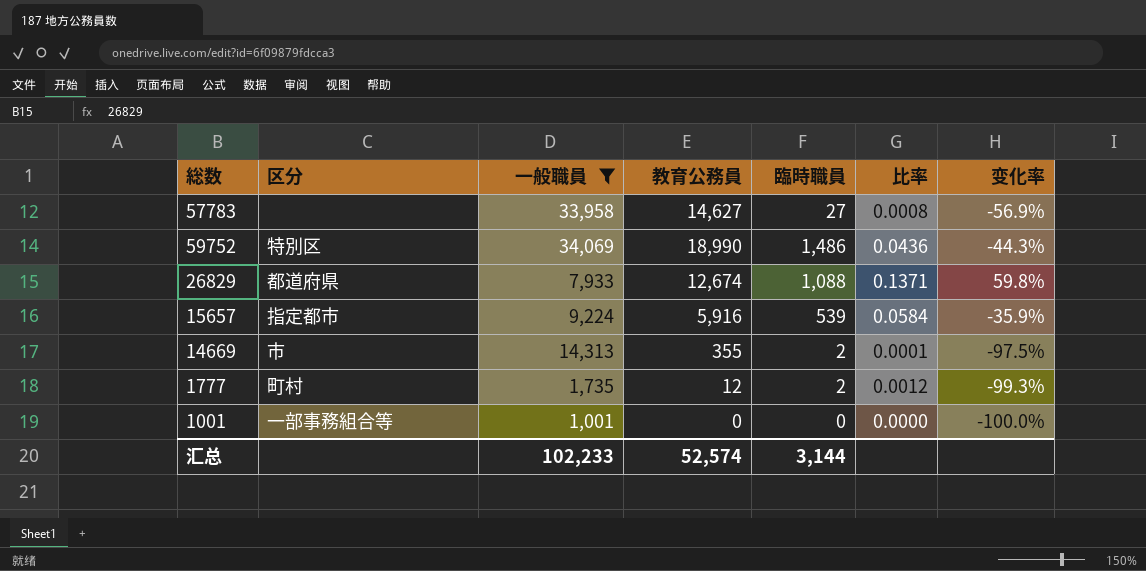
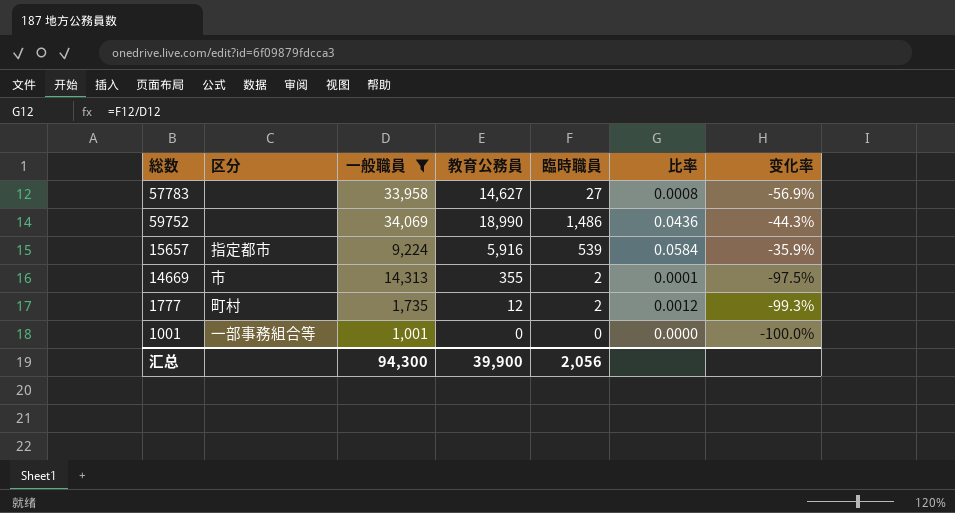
row 26829: 都道府県 | 7,933 | 12,674 | 1,088 | 0.1371 | 59.8% -> none
59752 | 区分: 特別区 -> none
汇总 | 一般職員: 102,233 -> 94,300
汇总 | 教育公務員: 52,574 -> 39,900
汇总 | 臨時職員: 3,144 -> 2,056

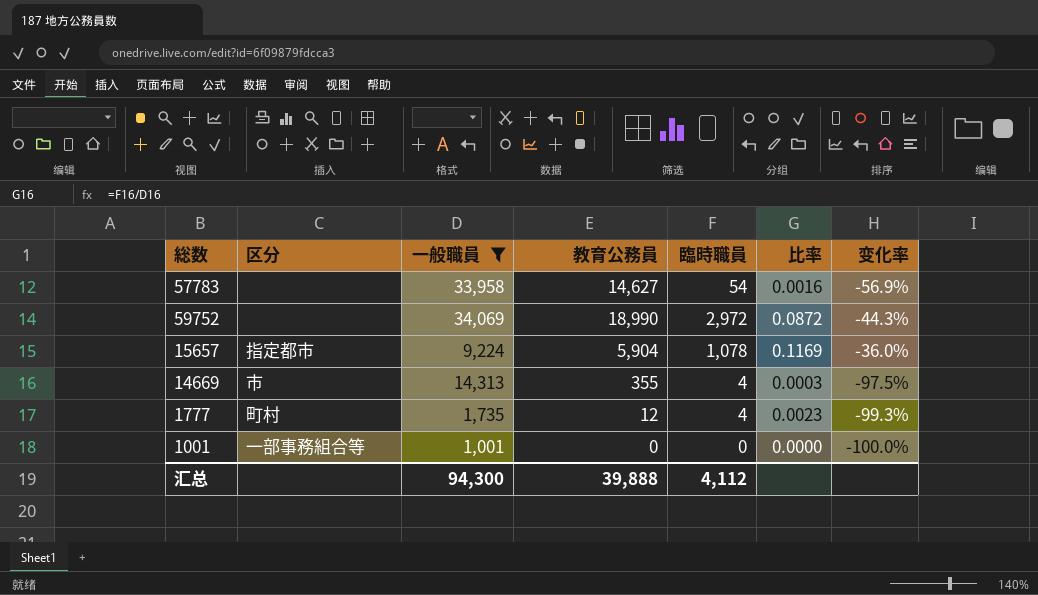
57783 | 臨時職員: 27 -> 54
57783 | 比率: 0.0008 -> 0.0016
59752 | 臨時職員: 1,486 -> 2,972
59752 | 比率: 0.0436 -> 0.0872
15657 | 教育公務員: 5,916 -> 5,904
15657 | 臨時職員: 539 -> 1,078
15657 | 比率: 0.0584 -> 0.1169
15657 | 变化率: -35.9% -> -36.0%
14669 | 臨時職員: 2 -> 4
14669 | 比率: 0.0001 -> 0.0003
1777 | 臨時職員: 2 -> 4
1777 | 比率: 0.0012 -> 0.0023
汇总 | 教育公務員: 39,900 -> 39,888
汇总 | 臨時職員: 2,056 -> 4,112

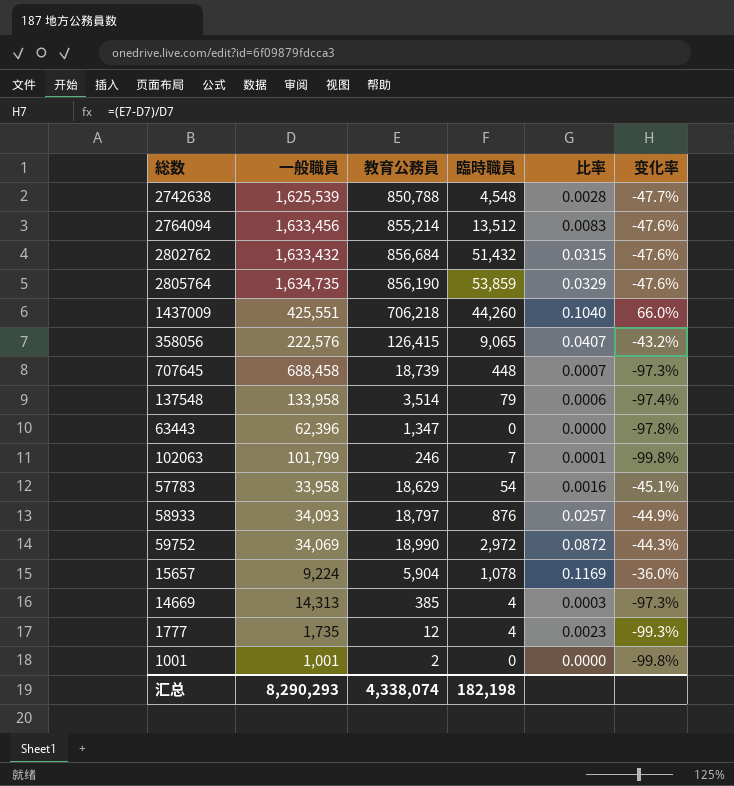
filter: 一般職員 <= 34,069 -> none
column 区分 | position: 2 -> none
57783 | 教育公務員: 14,627 -> 18,629
57783 | 变化率: -56.9% -> -45.1%
14669 | 教育公務員: 355 -> 385
14669 | 变化率: -97.5% -> -97.3%
1001 | 教育公務員: 0 -> 2
1001 | 变化率: -100.0% -> -99.8%
汇总 | 一般職員: 94,300 -> 8,290,293
汇总 | 教育公務員: 39,888 -> 4,338,074
汇总 | 臨時職員: 4,112 -> 182,198

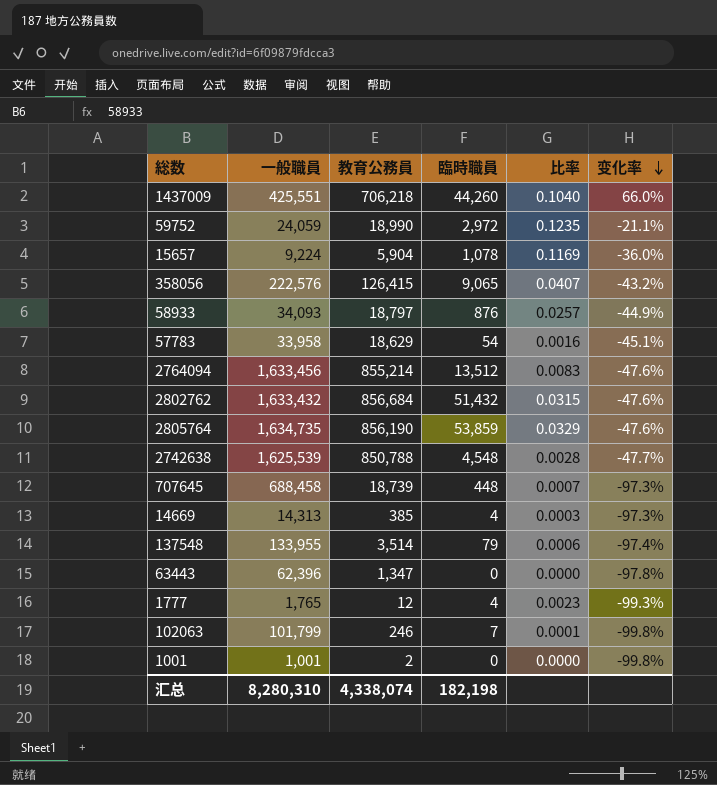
row order: none -> 变化率 descending
59752 | 一般職員: 34,069 -> 24,059
59752 | 比率: 0.0872 -> 0.1235
59752 | 变化率: -44.3% -> -21.1%
137548 | 一般職員: 133,958 -> 133,955
1777 | 一般職員: 1,735 -> 1,765
汇总 | 一般職員: 8,290,293 -> 8,280,310

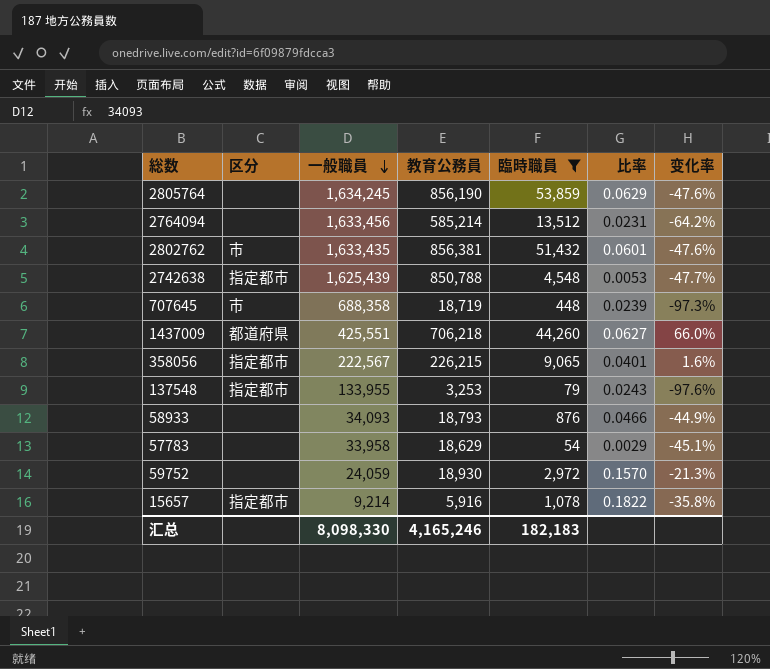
filter: none -> 臨時職員 >= 54
row order: 变化率 descending -> 一般職員 descending
column 区分 | position: none -> 2
column 比率 | formula: [臨時職員] / [一般職員] -> [臨時職員] / [教育公務員]
2805764 | 一般職員: 1,634,735 -> 1,634,245
2764094 | 教育公務員: 855,214 -> 585,214
2764094 | 变化率: -47.6% -> -64.2%
2802762 | 一般職員: 1,633,432 -> 1,633,435
2802762 | 教育公務員: 856,684 -> 856,381
2742638 | 一般職員: 1,625,539 -> 1,625,439
707645 | 一般職員: 688,458 -> 688,358
707645 | 教育公務員: 18,739 -> 18,719
358056 | 一般職員: 222,576 -> 222,567
358056 | 教育公務員: 126,415 -> 226,215
358056 | 变化率: -43.2% -> 1.6%
137548 | 教育公務員: 3,514 -> 3,253
137548 | 变化率: -97.4% -> -97.6%
58933 | 教育公務員: 18,797 -> 18,793
59752 | 教育公務員: 18,990 -> 18,930
59752 | 变化率: -21.1% -> -21.3%
15657 | 一般職員: 9,224 -> 9,214
15657 | 教育公務員: 5,904 -> 5,916
15657 | 变化率: -36.0% -> -35.8%
汇总 | 一般職員: 8,280,310 -> 8,098,330
汇总 | 教育公務員: 4,338,074 -> 4,165,246
汇总 | 臨時職員: 182,198 -> 182,183

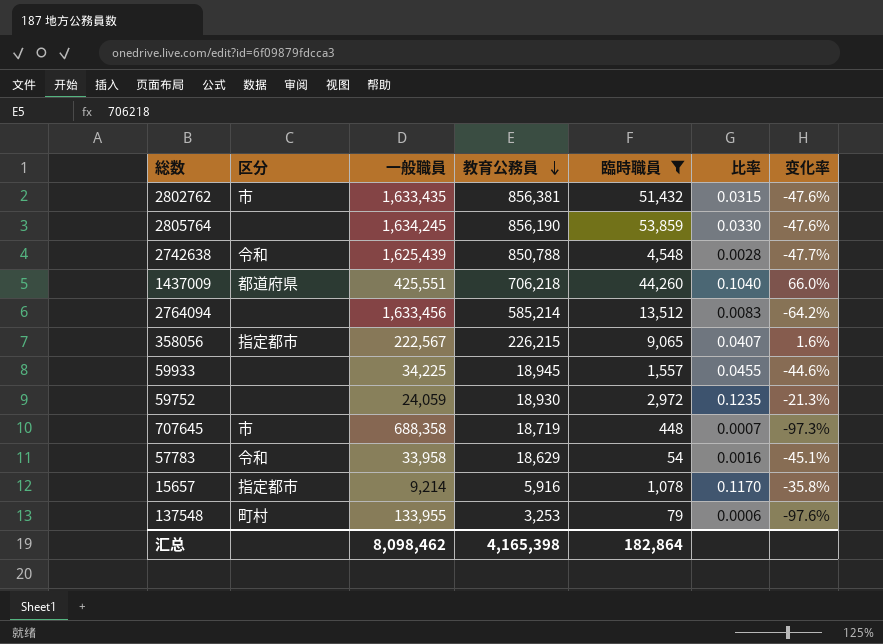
row order: 一般職員 descending -> 教育公務員 descending
column 比率 | formula: [臨時職員] / [教育公務員] -> [臨時職員] / [一般職員]
row 58933: none | 34,093 | 18,793 | 876 | 0.0466 | -44.9% -> none
2742638 | 区分: 指定都市 -> 令和
row 59933: none -> none | 34,225 | 18,945 | 1,557 | 0.0455 | -44.6%
57783 | 区分: none -> 令和
137548 | 区分: 指定都市 -> 町村
汇总 | 一般職員: 8,098,330 -> 8,098,462
汇总 | 教育公務員: 4,165,246 -> 4,165,398
汇总 | 臨時職員: 182,183 -> 182,864

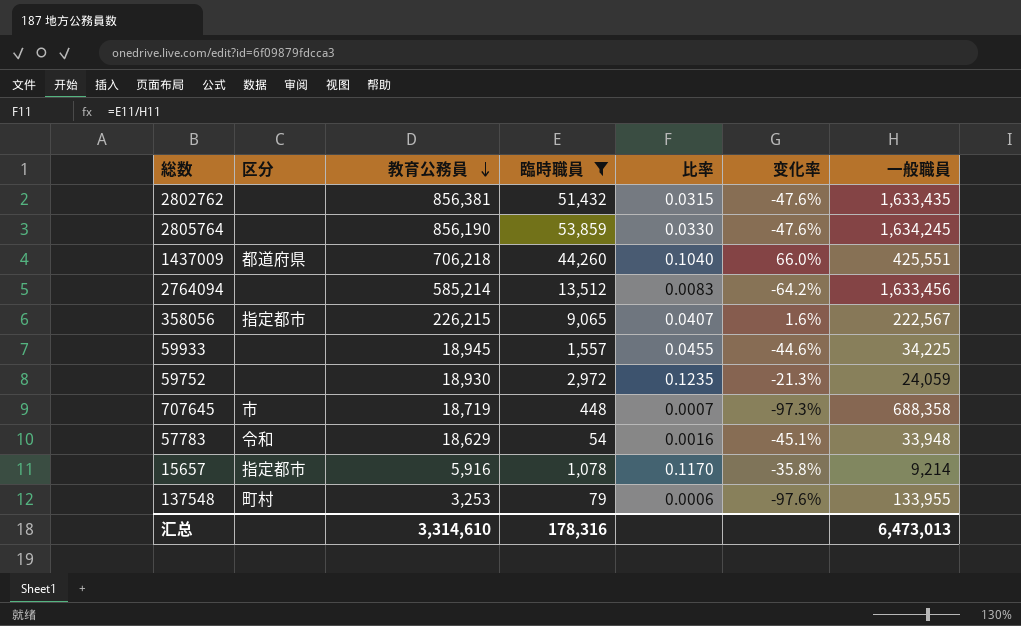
column 一般職員 | position: 3 -> 7
row 2742638: 令和 | 1,625,439 | 850,788 | 4,548 | 0.0028 | -47.7% -> none
2802762 | 区分: 市 -> none
57783 | 一般職員: 33,958 -> 33,948
汇总 | 教育公務員: 4,165,398 -> 3,314,610
汇总 | 臨時職員: 182,864 -> 178,316
汇总 | 一般職員: 8,098,462 -> 6,473,013

